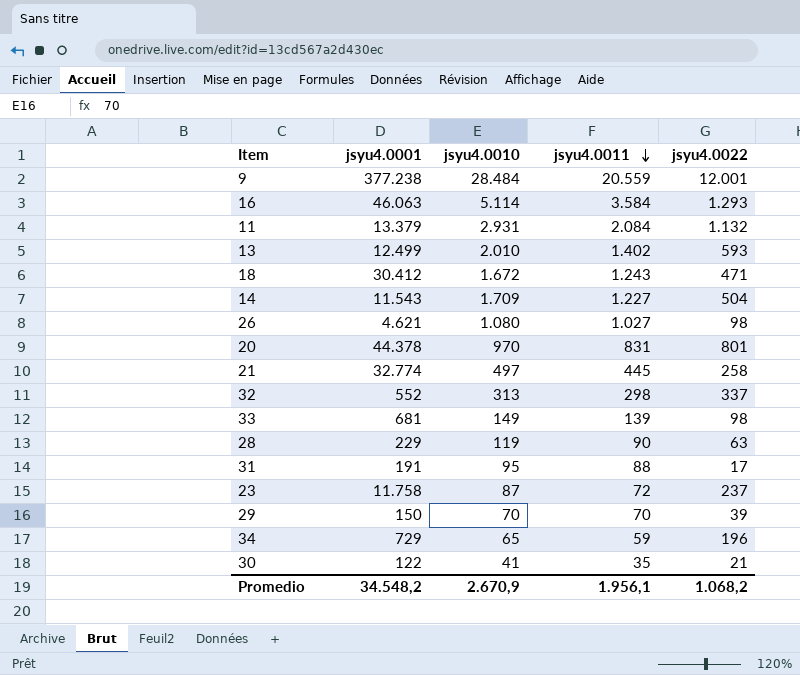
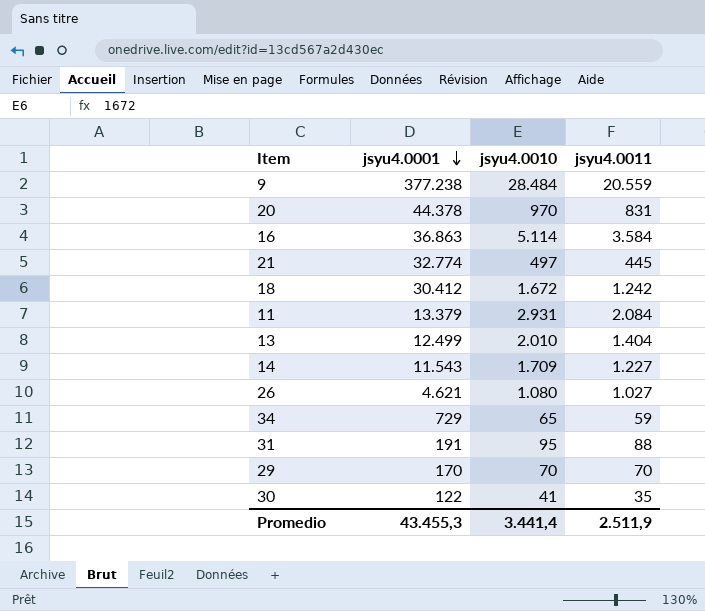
row order: jsyu4.0011 descending -> jsyu4.0001 descending
column jsyu4.0022 | position: 5 -> none
row 32: 552 | 313 | 298 | 337 -> none
row 33: 681 | 149 | 139 | 98 -> none
row 28: 229 | 119 | 90 | 63 -> none
row 23: 11.758 | 87 | 72 | 237 -> none
16 | jsyu4.0001: 46.063 -> 36.863
18 | jsyu4.0011: 1.243 -> 1.242
13 | jsyu4.0011: 1.402 -> 1.404
29 | jsyu4.0001: 150 -> 170
Promedio | jsyu4.0001: 34.548,2 -> 43.455,3
Promedio | jsyu4.0010: 2.670,9 -> 3.441,4
Promedio | jsyu4.0011: 1.956,1 -> 2.511,9

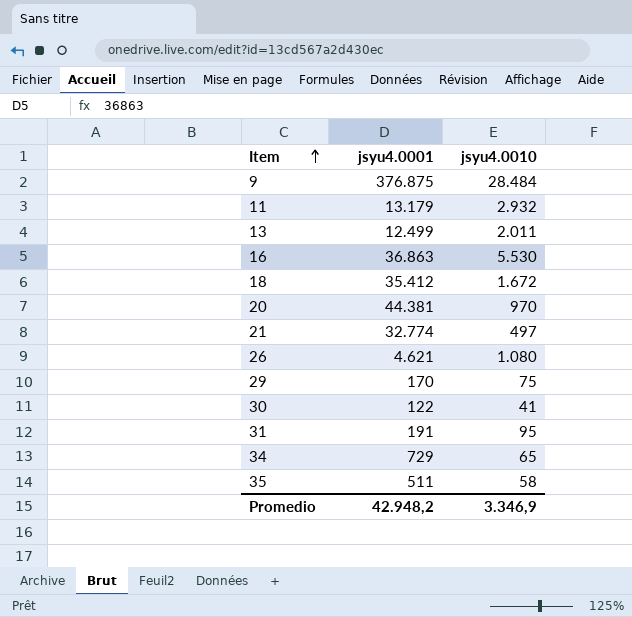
row order: jsyu4.0001 descending -> Item ascending
column jsyu4.0011 | position: 4 -> none
row 14: 11.543 | 1.709 | 1.227 -> none
9 | jsyu4.0001: 377.238 -> 376.875
11 | jsyu4.0001: 13.379 -> 13.179
11 | jsyu4.0010: 2.931 -> 2.932
13 | jsyu4.0010: 2.010 -> 2.011
16 | jsyu4.0010: 5.114 -> 5.530
18 | jsyu4.0001: 30.412 -> 35.412
20 | jsyu4.0001: 44.378 -> 44.381
29 | jsyu4.0010: 70 -> 75
row 35: none -> 511 | 58
Promedio | jsyu4.0001: 43.455,3 -> 42.948,2
Promedio | jsyu4.0010: 3.441,4 -> 3.346,9

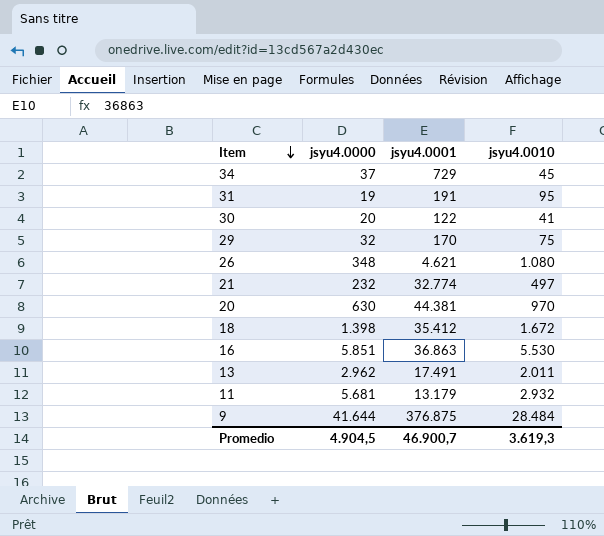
row order: Item ascending -> Item descending
column jsyu4.0000 | position: none -> 2
row 35: 511 | 58 -> none
34 | jsyu4.0010: 65 -> 45
13 | jsyu4.0001: 12.499 -> 17.491
Promedio | jsyu4.0001: 42.948,2 -> 46.900,7
Promedio | jsyu4.0010: 3.346,9 -> 3.619,3

